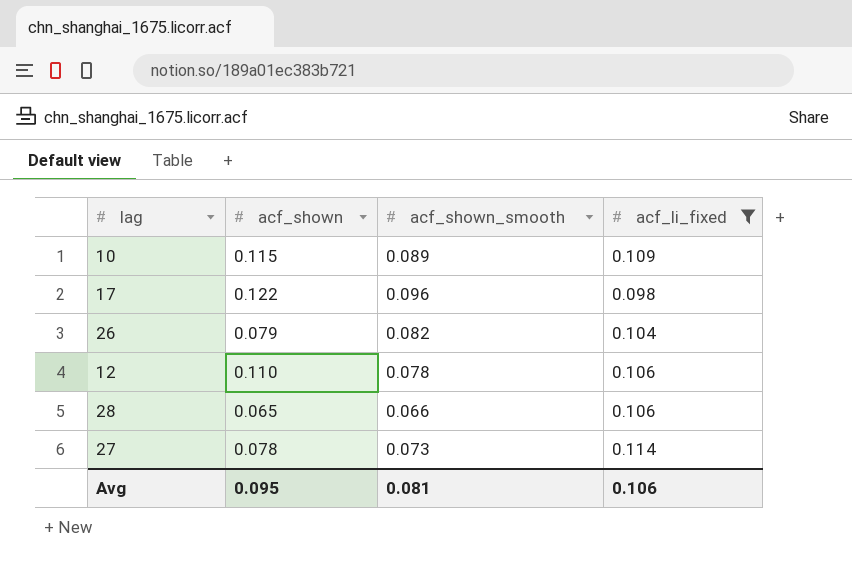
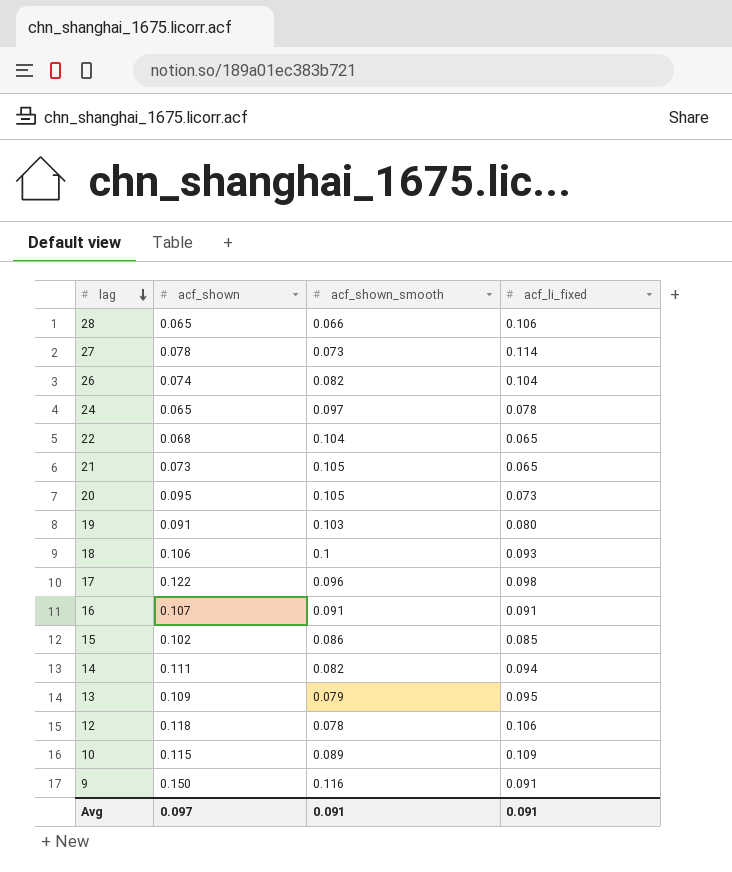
filter: acf_li_fixed >= 0.098 -> none
row order: none -> lag descending
26 | acf_shown: 0.079 -> 0.074
12 | acf_shown: 0.110 -> 0.118
Avg | acf_shown: 0.095 -> 0.097
Avg | acf_shown_smooth: 0.081 -> 0.091
Avg | acf_li_fixed: 0.106 -> 0.091

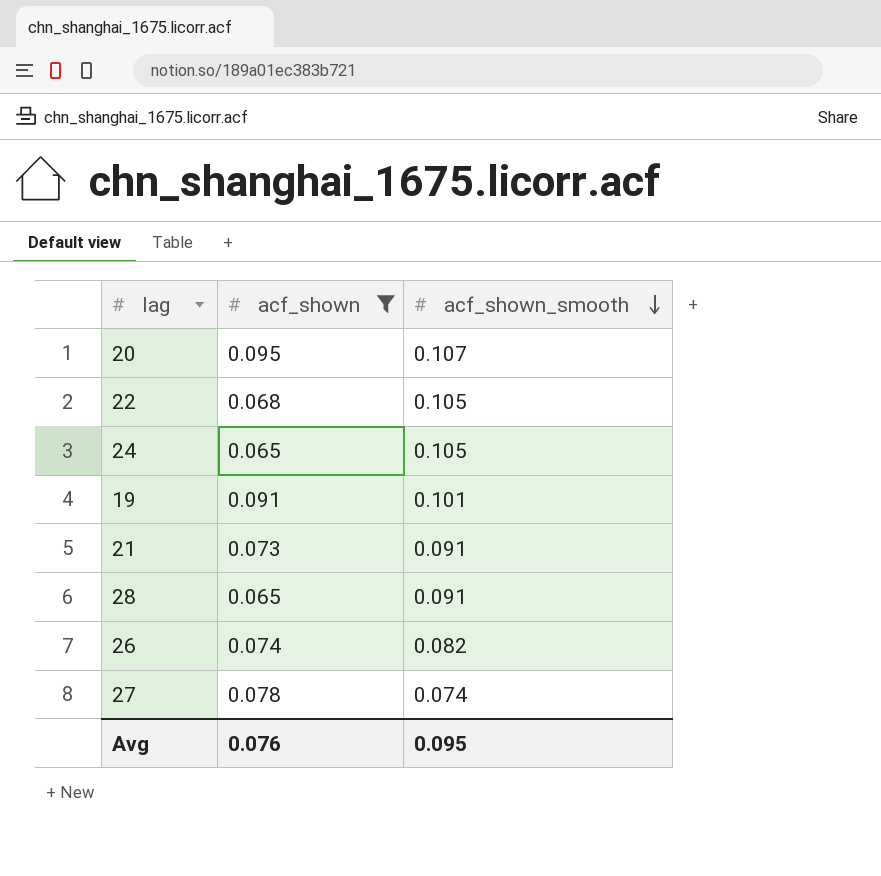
filter: none -> acf_shown <= 0.095
row order: lag descending -> acf_shown_smooth descending
column acf_li_fixed | position: 4 -> none
20 | acf_shown_smooth: 0.105 -> 0.107
22 | acf_shown_smooth: 0.104 -> 0.105
24 | acf_shown_smooth: 0.097 -> 0.105
19 | acf_shown_smooth: 0.103 -> 0.101
21 | acf_shown_smooth: 0.105 -> 0.091
28 | acf_shown_smooth: 0.066 -> 0.091
27 | acf_shown_smooth: 0.073 -> 0.074
Avg | acf_shown: 0.097 -> 0.076
Avg | acf_shown_smooth: 0.091 -> 0.095

